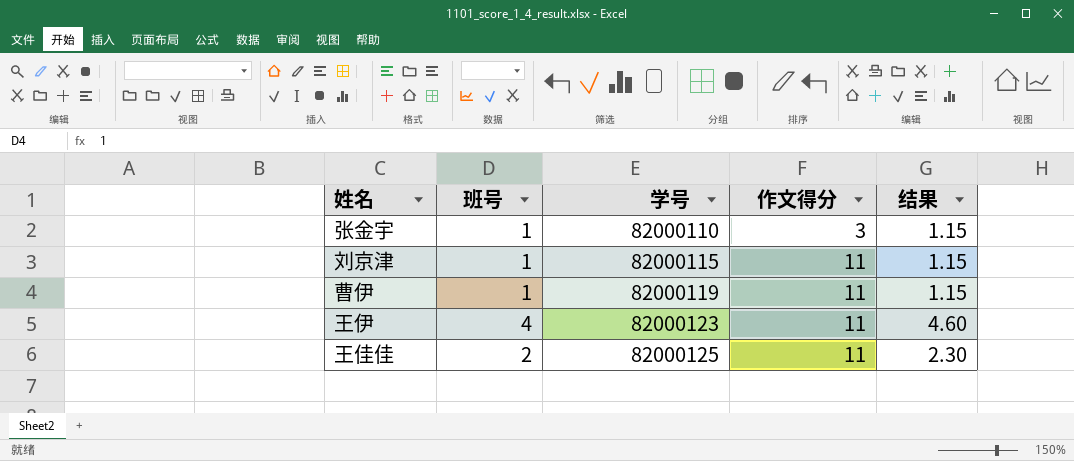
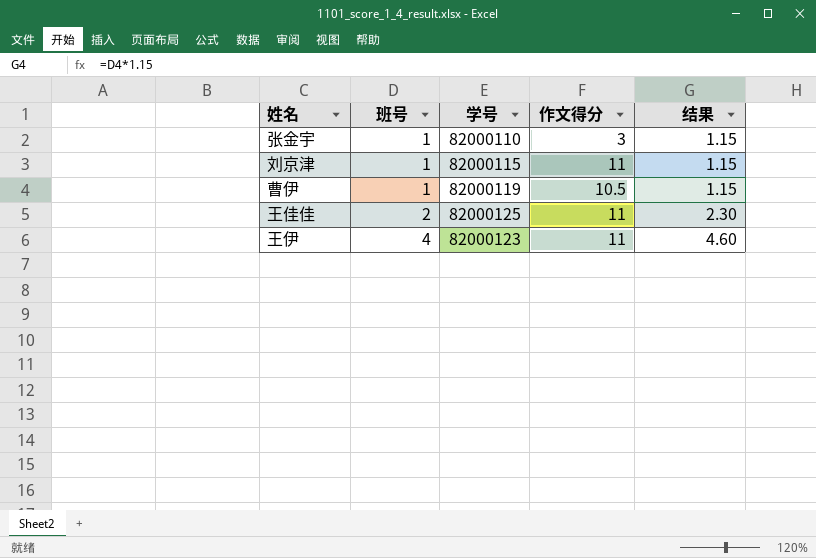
row order: 学号 ascending -> 班号 ascending
曹伊 | 作文得分: 11 -> 10.5

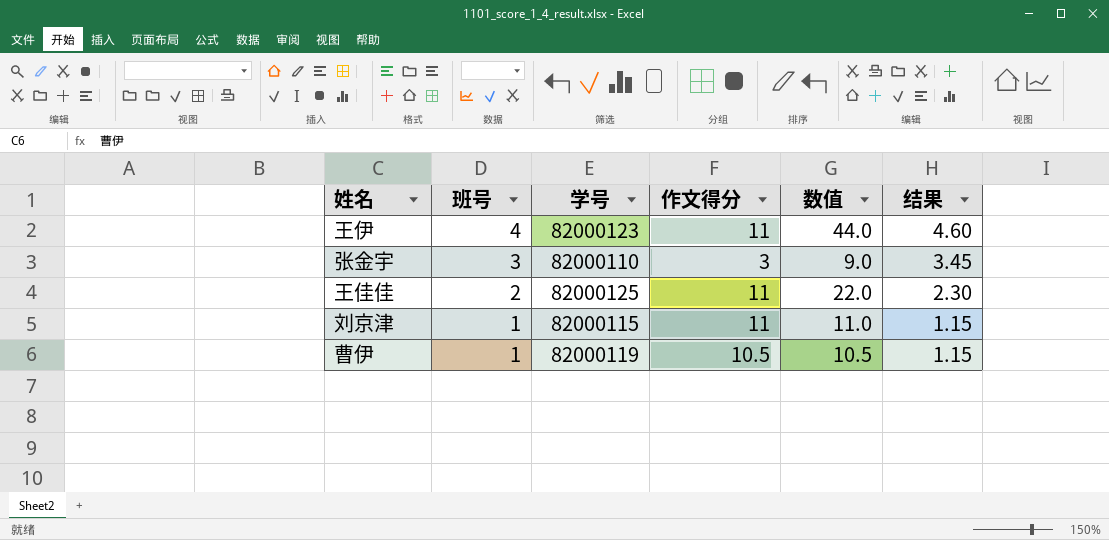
row order: 班号 ascending -> 班号 descending
column 数值 | formula: none -> [班号] * [作文得分]
张金宇 | 班号: 1 -> 3
张金宇 | 结果: 1.15 -> 3.45

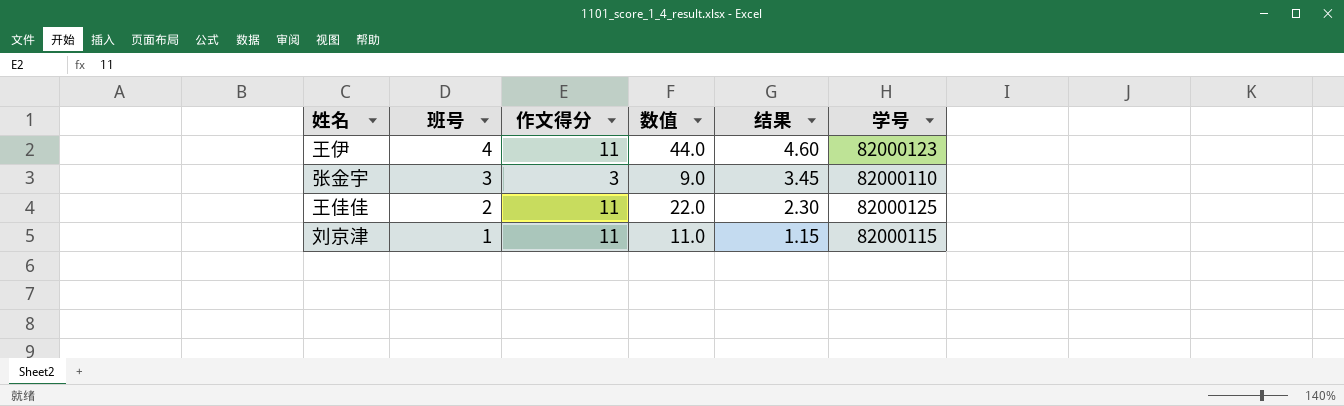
column 学号 | position: 3 -> 6
row 曹伊: 1 | 82000119 | 10.5 | 10.5 | 1.15 -> none

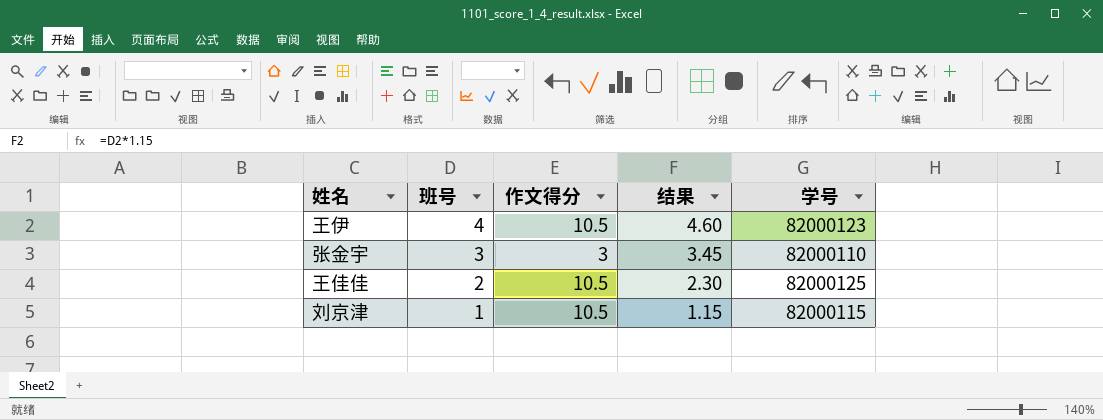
column 数值 | formula: [班号] * [作文得分] -> none
王伊 | 作文得分: 11 -> 10.5
王佳佳 | 作文得分: 11 -> 10.5
刘京津 | 作文得分: 11 -> 10.5

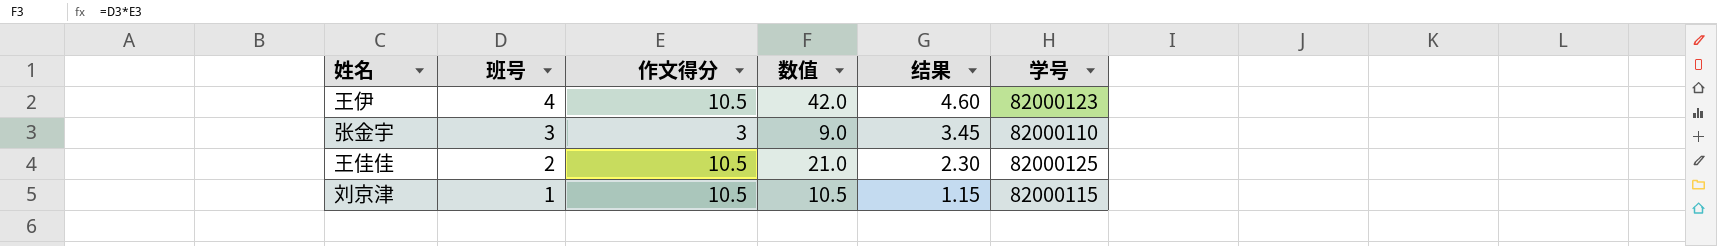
column 数值 | formula: none -> [班号] * [作文得分]

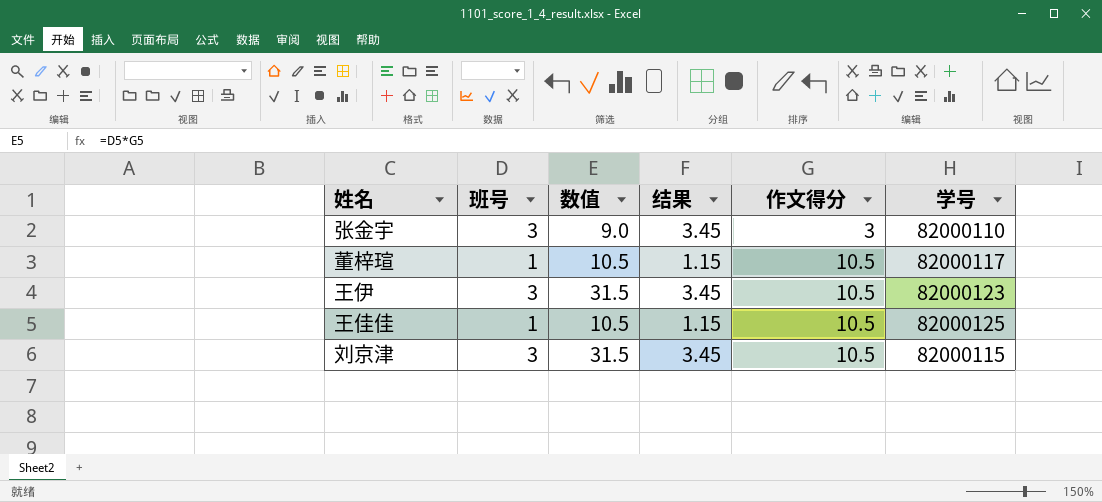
row order: 班号 descending -> 作文得分 ascending
column 作文得分 | position: 3 -> 5
row 董梓瑄: none -> 1 | 10.5 | 1.15 | 10.5 | 82000117
王伊 | 班号: 4 -> 3
王伊 | 数值: 42.0 -> 31.5
王伊 | 结果: 4.60 -> 3.45
王佳佳 | 班号: 2 -> 1
王佳佳 | 数值: 21.0 -> 10.5
王佳佳 | 结果: 2.30 -> 1.15
刘京津 | 班号: 1 -> 3
刘京津 | 数值: 10.5 -> 31.5
刘京津 | 结果: 1.15 -> 3.45

